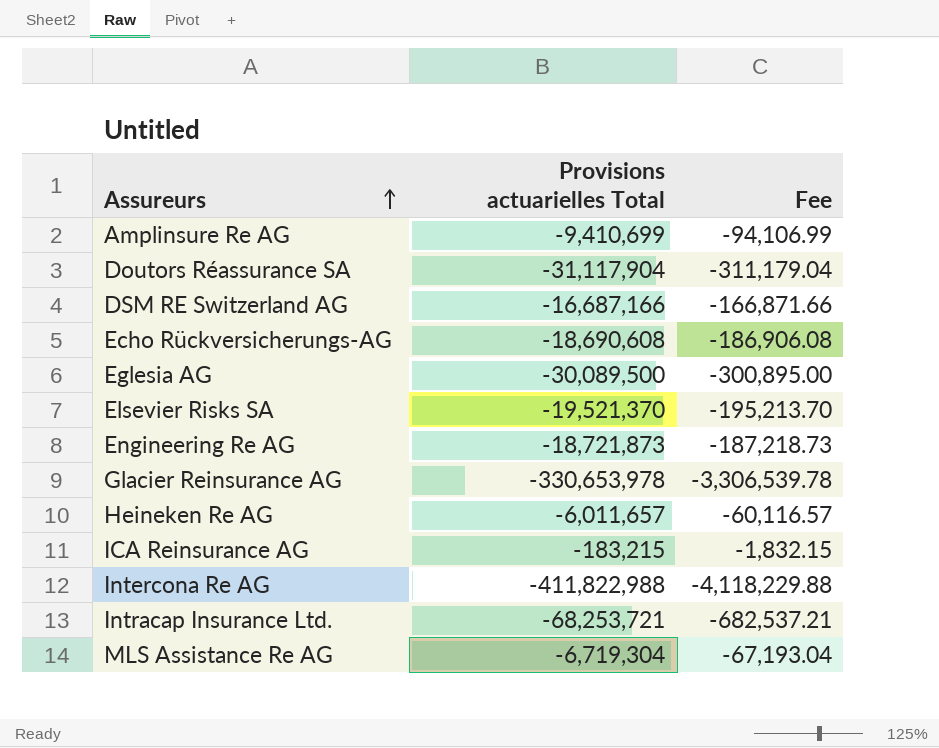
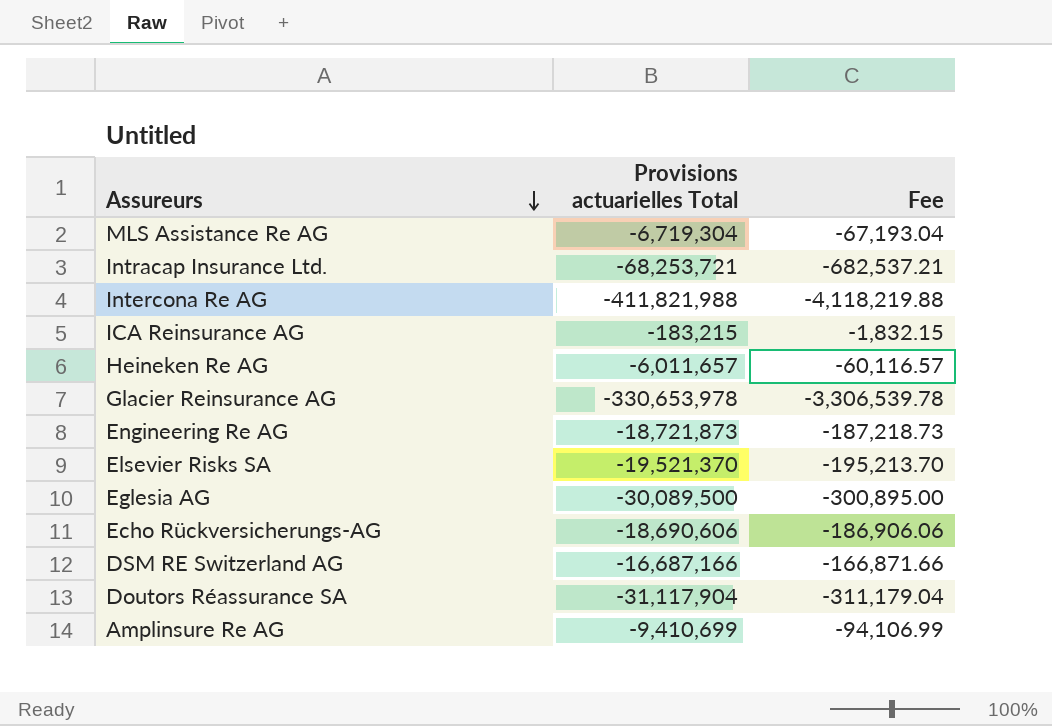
row order: Assureurs ascending -> Assureurs descending
Intercona Re AG | Provisions actuarielles Total: -411,822,988 -> -411,821,988
Intercona Re AG | Fee: -4,118,229.88 -> -4,118,219.88
Echo Rückversicherungs-AG | Provisions actuarielles Total: -18,690,608 -> -18,690,606
Echo Rückversicherungs-AG | Fee: -186,906.08 -> -186,906.06

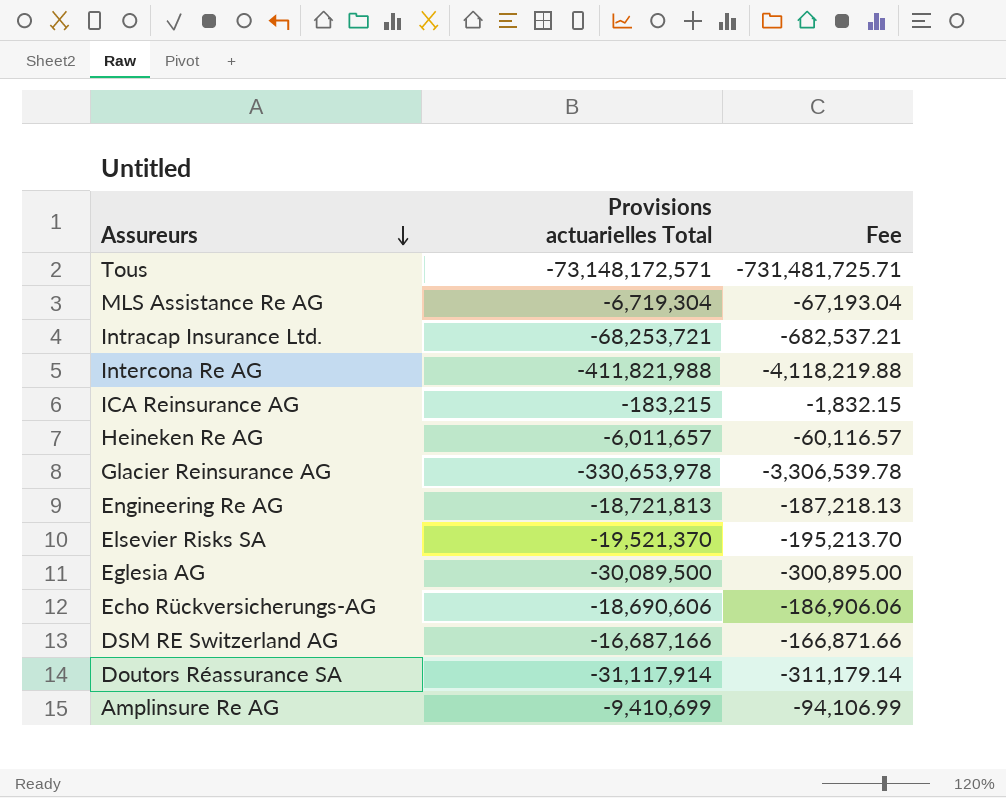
row Tous: none -> -73,148,172,571 | -731,481,725.71
Engineering Re AG | Provisions actuarielles Total: -18,721,873 -> -18,721,813
Engineering Re AG | Fee: -187,218.73 -> -187,218.13
Doutors Réassurance SA | Provisions actuarielles Total: -31,117,904 -> -31,117,914
Doutors Réassurance SA | Fee: -311,179.04 -> -311,179.14

